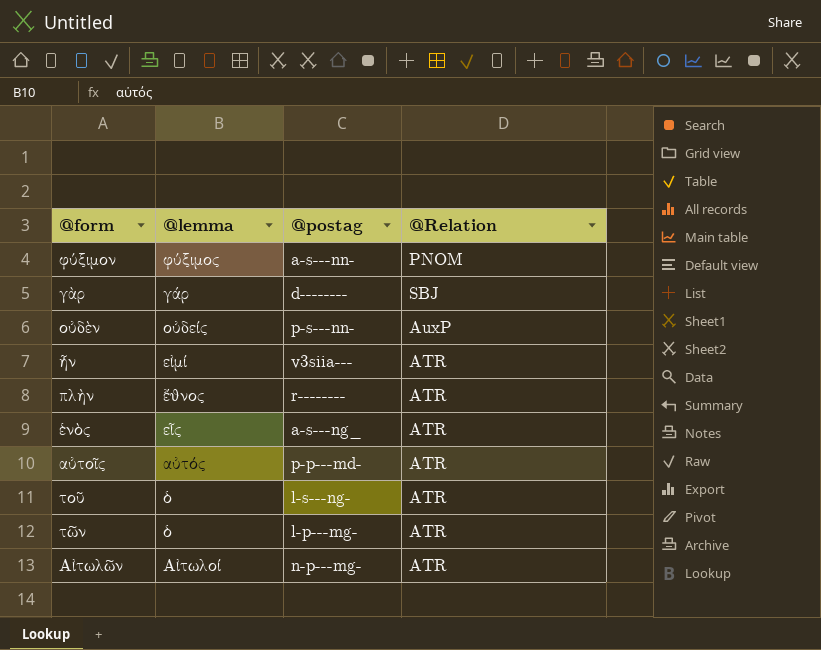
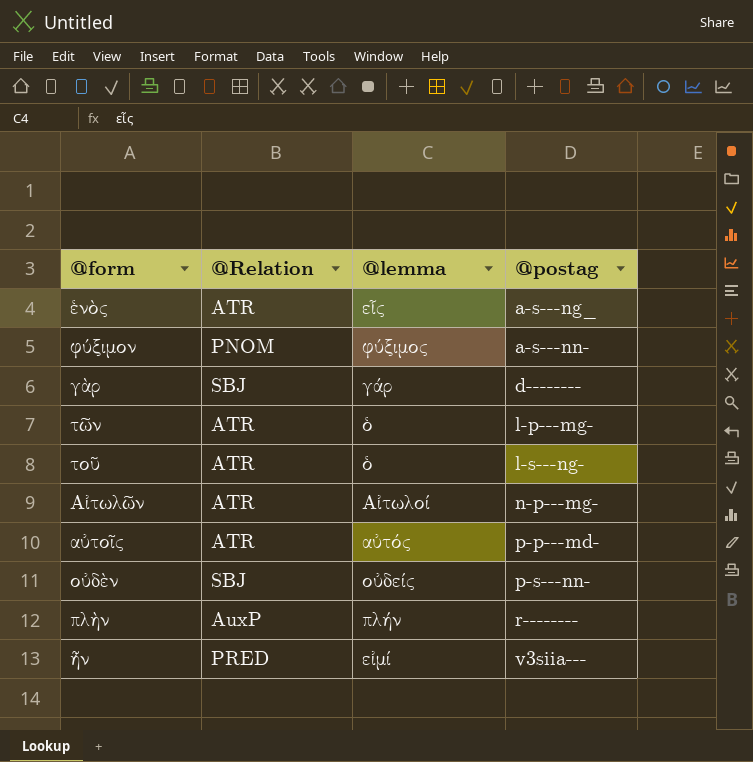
row order: none -> @postag ascending
column @Relation | position: 4 -> 2
οὐδὲν | @Relation: AuxP -> SBJ
πλὴν | @Relation: ATR -> AuxP
πλὴν | @lemma: ἔθνος -> πλήν
ἦν | @Relation: ATR -> PRED

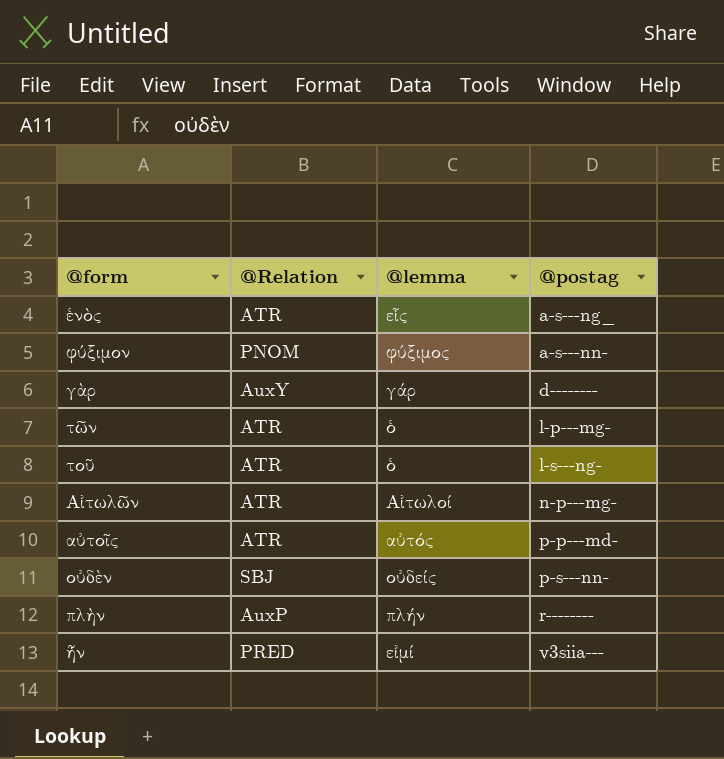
γὰρ | @Relation: SBJ -> AuxY

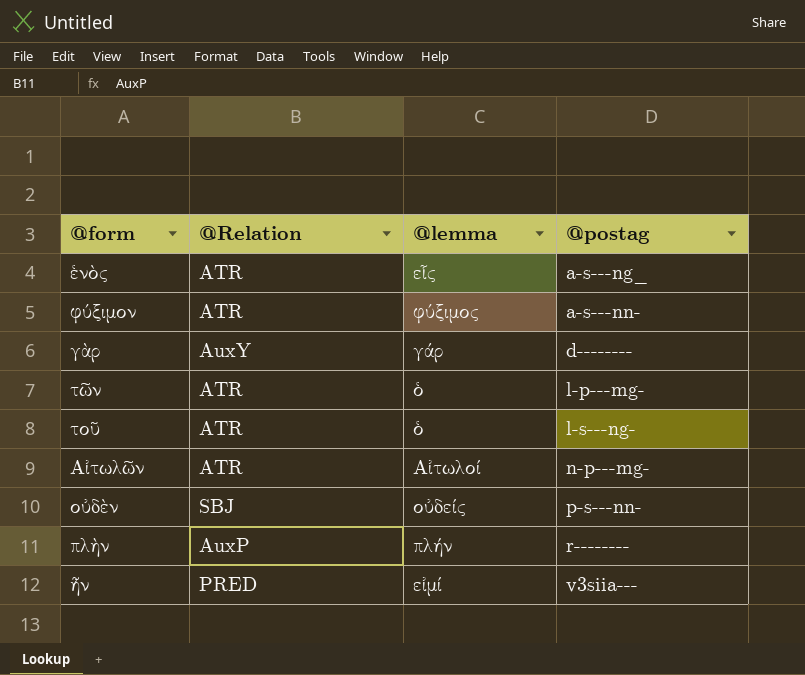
row αὐτοῖς: ATR | αὐτός | p-p---md- -> none
φύξιμον | @Relation: PNOM -> ATR

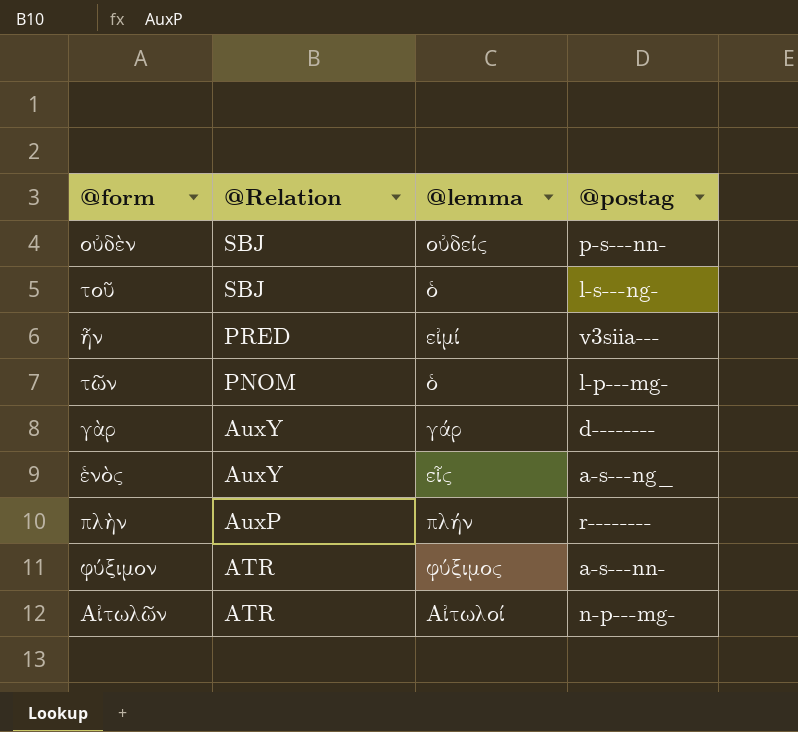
row order: @postag ascending -> @Relation descending
τοῦ | @Relation: ATR -> SBJ
τῶν | @Relation: ATR -> PNOM
ἑνὸς | @Relation: ATR -> AuxY

